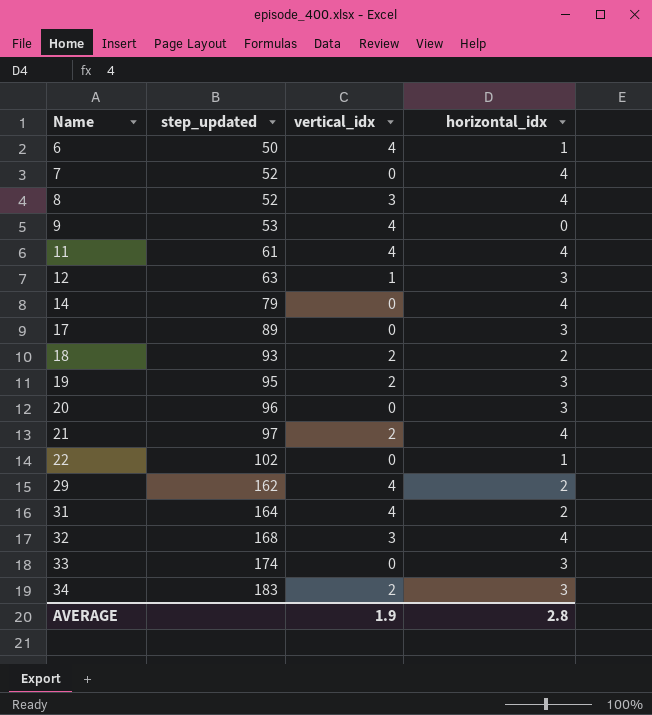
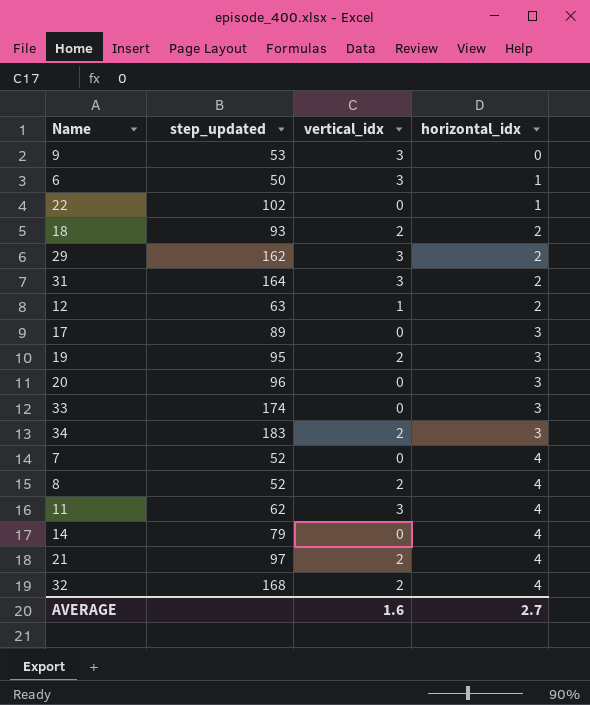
row order: Name ascending -> horizontal_idx ascending
9 | vertical_idx: 4 -> 3
6 | vertical_idx: 4 -> 3
29 | vertical_idx: 4 -> 3
31 | vertical_idx: 4 -> 3
12 | horizontal_idx: 3 -> 2
8 | vertical_idx: 3 -> 2
11 | step_updated: 61 -> 62
11 | vertical_idx: 4 -> 3
32 | vertical_idx: 3 -> 2
AVERAGE | vertical_idx: 1.9 -> 1.6
AVERAGE | horizontal_idx: 2.8 -> 2.7

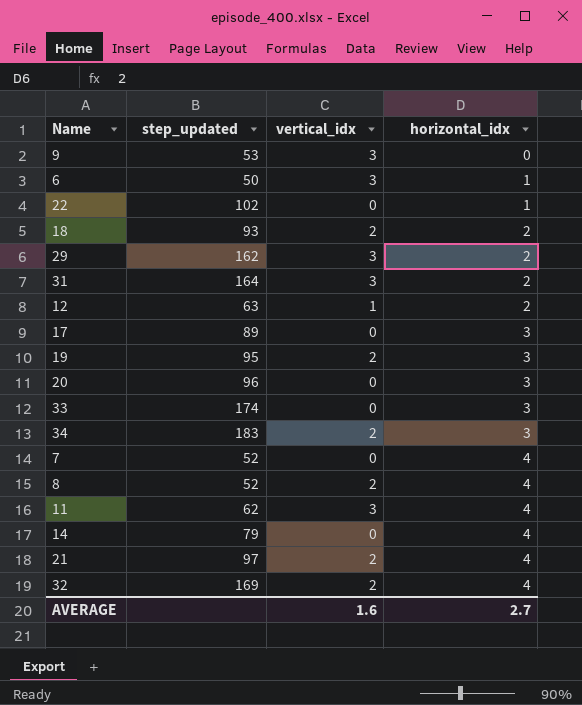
32 | step_updated: 168 -> 169

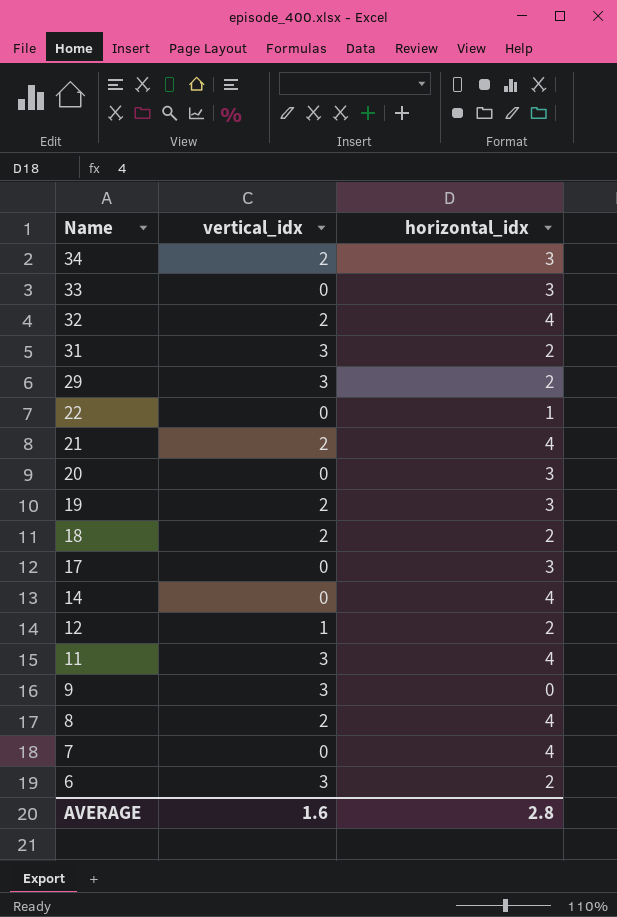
row order: horizontal_idx ascending -> Name descending
column step_updated | position: 2 -> none
6 | horizontal_idx: 1 -> 2
AVERAGE | horizontal_idx: 2.7 -> 2.8

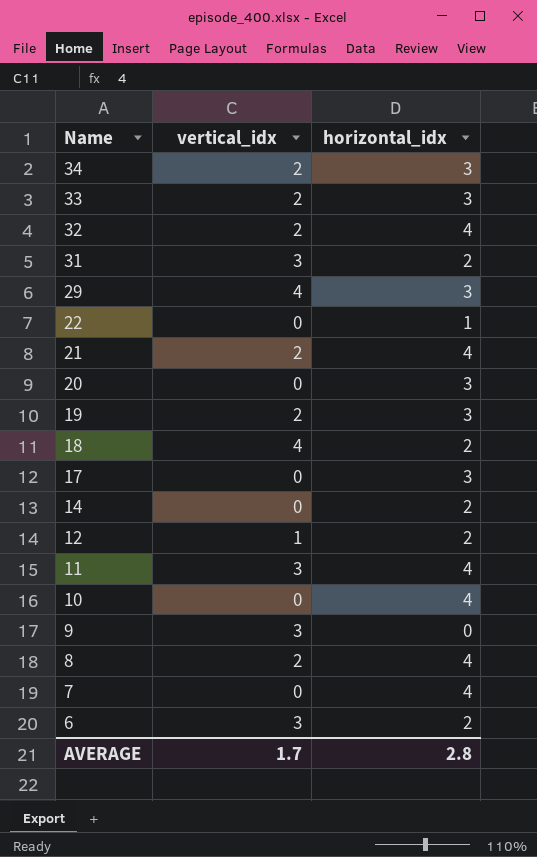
33 | vertical_idx: 0 -> 2
29 | vertical_idx: 3 -> 4
29 | horizontal_idx: 2 -> 3
18 | vertical_idx: 2 -> 4
14 | horizontal_idx: 4 -> 2
row 10: none -> 0 | 4
AVERAGE | vertical_idx: 1.6 -> 1.7

